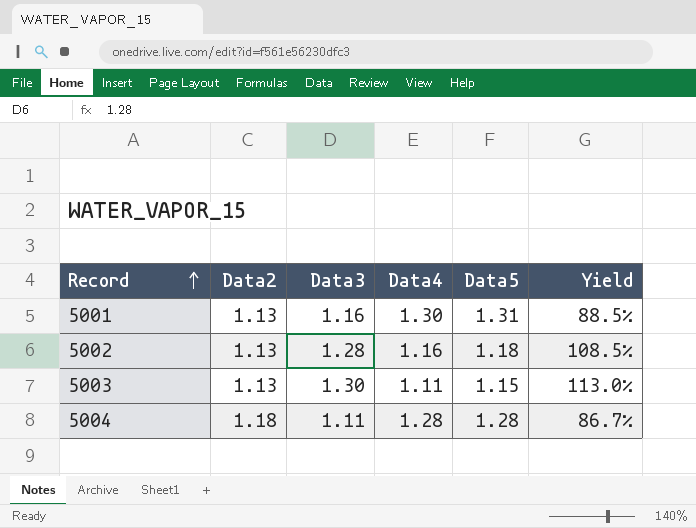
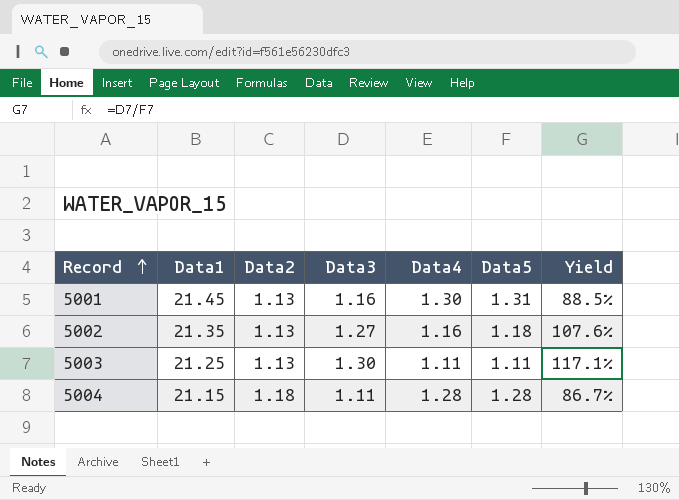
column Data1 | position: none -> 2
5002 | Data3: 1.28 -> 1.27
5002 | Yield: 108.5% -> 107.6%
5003 | Data5: 1.15 -> 1.11
5003 | Yield: 113.0% -> 117.1%

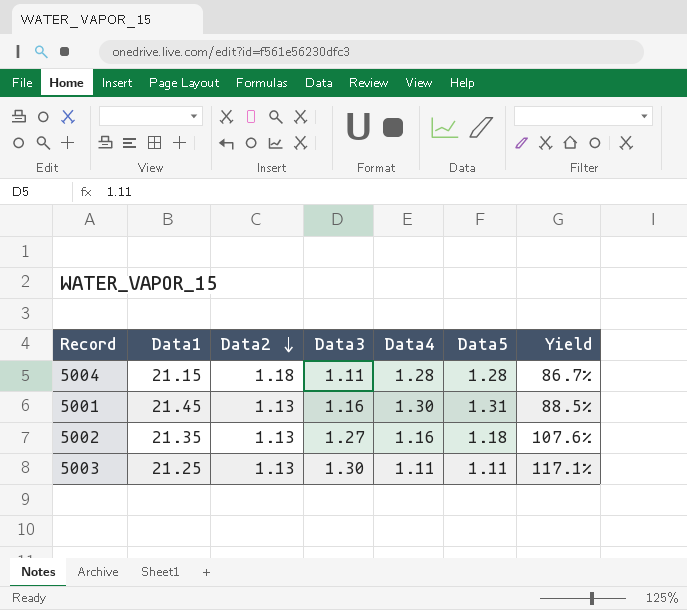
row order: Record ascending -> Data2 descending

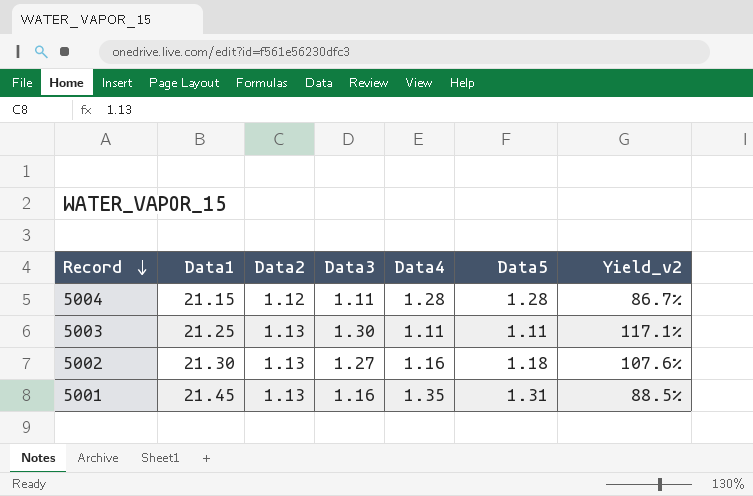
row order: Data2 descending -> Record descending
column name: Yield -> Yield_v2
5004 | Data2: 1.18 -> 1.12
5002 | Data1: 21.35 -> 21.30
5001 | Data4: 1.30 -> 1.35

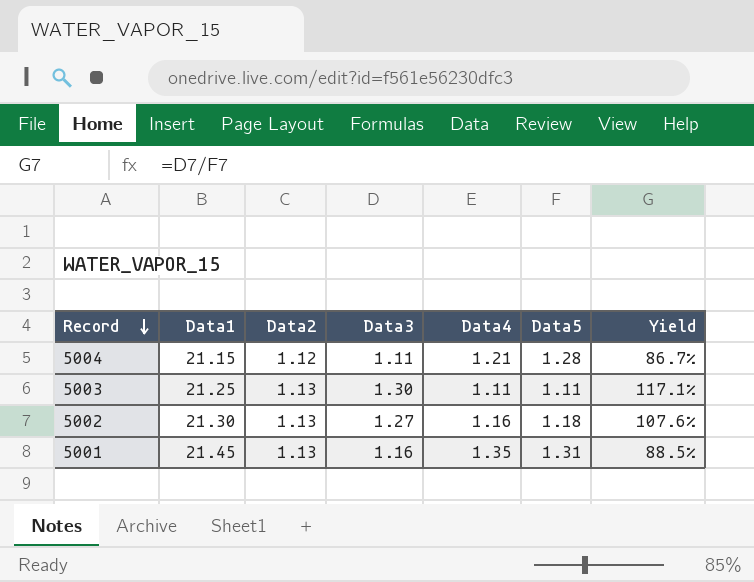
column name: Yield_v2 -> Yield
5004 | Data4: 1.28 -> 1.21

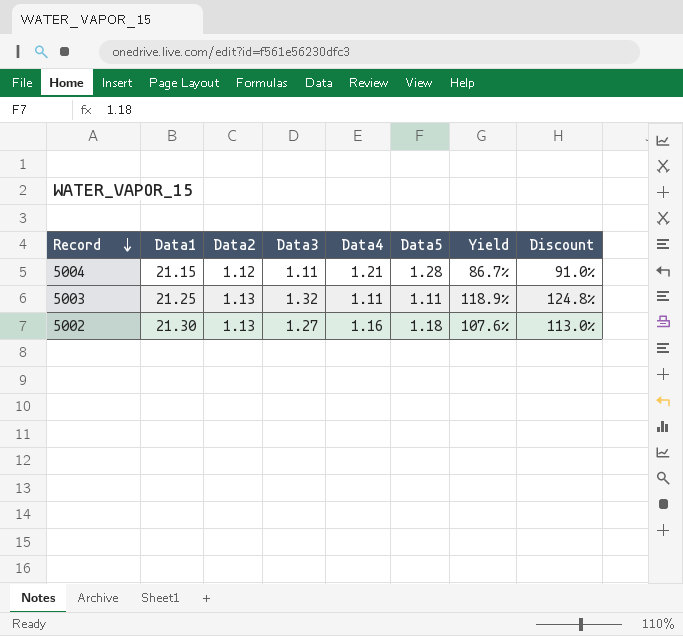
column Discount | formula: none -> [Yield] * 1.05
row 5001: 21.45 | 1.13 | 1.16 | 1.35 | 1.31 | 88.5% -> none
5003 | Data3: 1.30 -> 1.32
5003 | Yield: 117.1% -> 118.9%

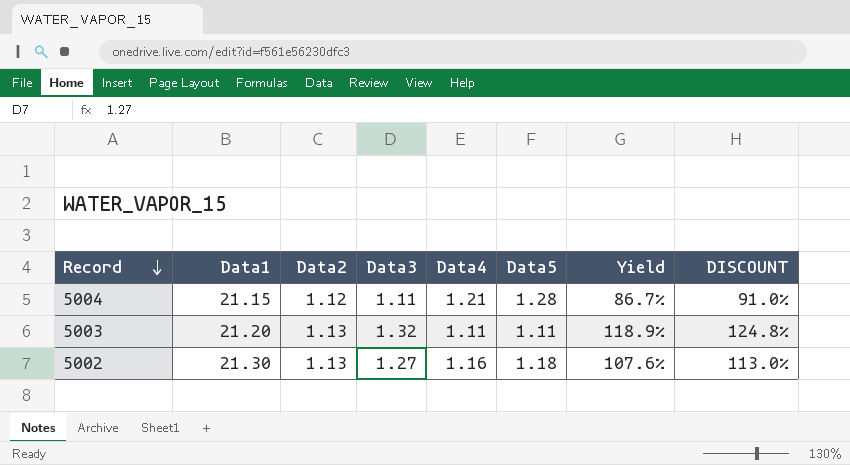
column name: Discount -> DISCOUNT
5003 | Data1: 21.25 -> 21.20

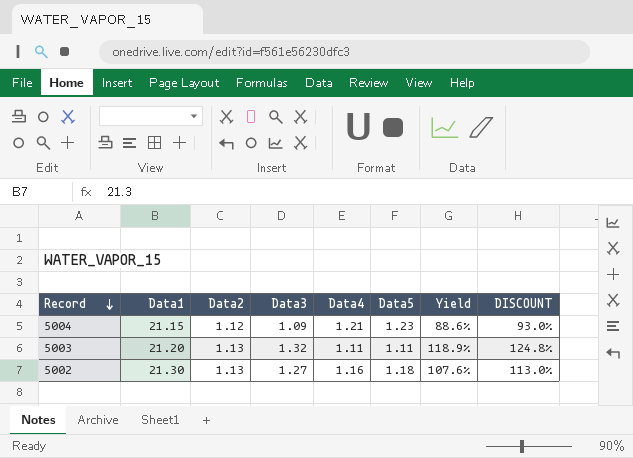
5004 | Data3: 1.11 -> 1.09
5004 | Data5: 1.28 -> 1.23
5004 | Yield: 86.7% -> 88.6%
5004 | DISCOUNT: 91.0% -> 93.0%

